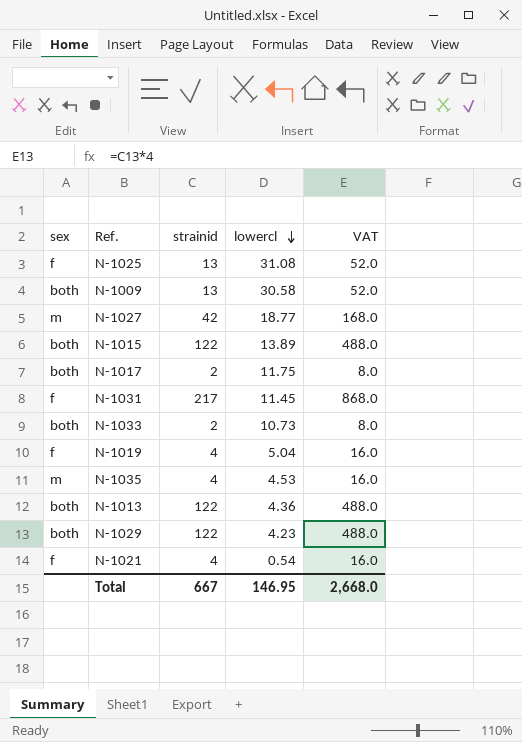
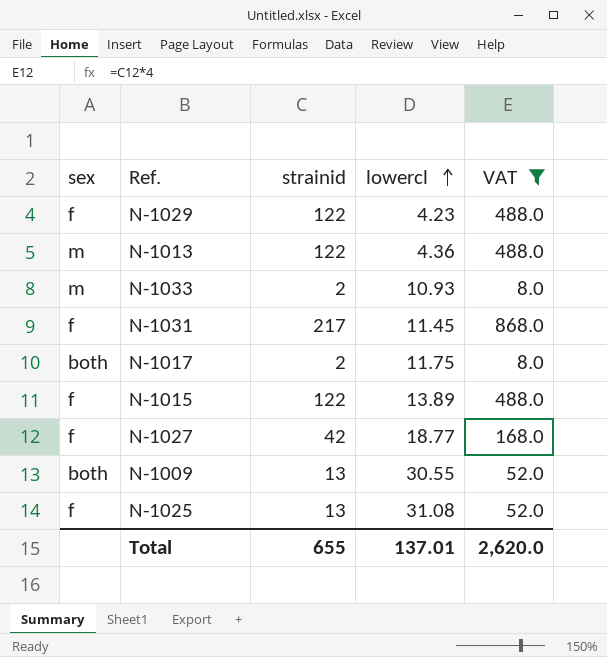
filter: none -> VAT != 16.0
row order: lowercl descending -> lowercl ascending
N-1029 | sex: both -> f
N-1013 | sex: both -> m
N-1033 | sex: both -> m
N-1033 | lowercl: 10.73 -> 10.93
N-1015 | sex: both -> f
N-1027 | sex: m -> f
N-1009 | lowercl: 30.58 -> 30.55
Total | strainid: 667 -> 655
Total | lowercl: 146.95 -> 137.01
Total | VAT: 2,668.0 -> 2,620.0

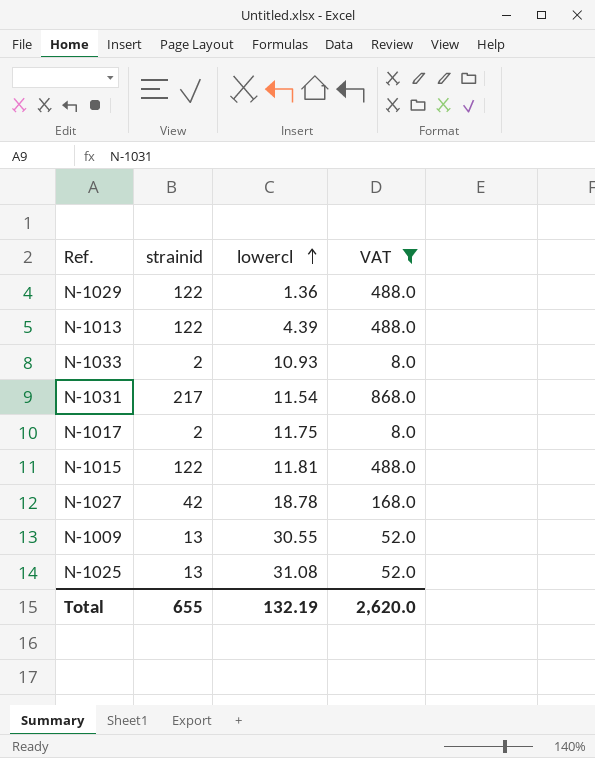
column sex | position: 1 -> none
N-1029 | lowercl: 4.23 -> 1.36
N-1013 | lowercl: 4.36 -> 4.39
N-1031 | lowercl: 11.45 -> 11.54
N-1015 | lowercl: 13.89 -> 11.81
N-1027 | lowercl: 18.77 -> 18.78
Total | lowercl: 137.01 -> 132.19

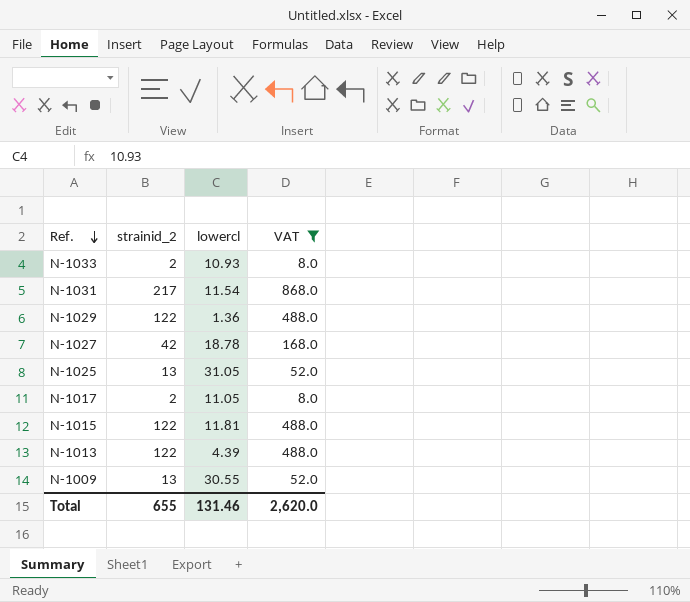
row order: lowercl ascending -> Ref. descending
column name: strainid -> strainid_2
N-1025 | lowercl: 31.08 -> 31.05
N-1017 | lowercl: 11.75 -> 11.05
Total | lowercl: 132.19 -> 131.46

